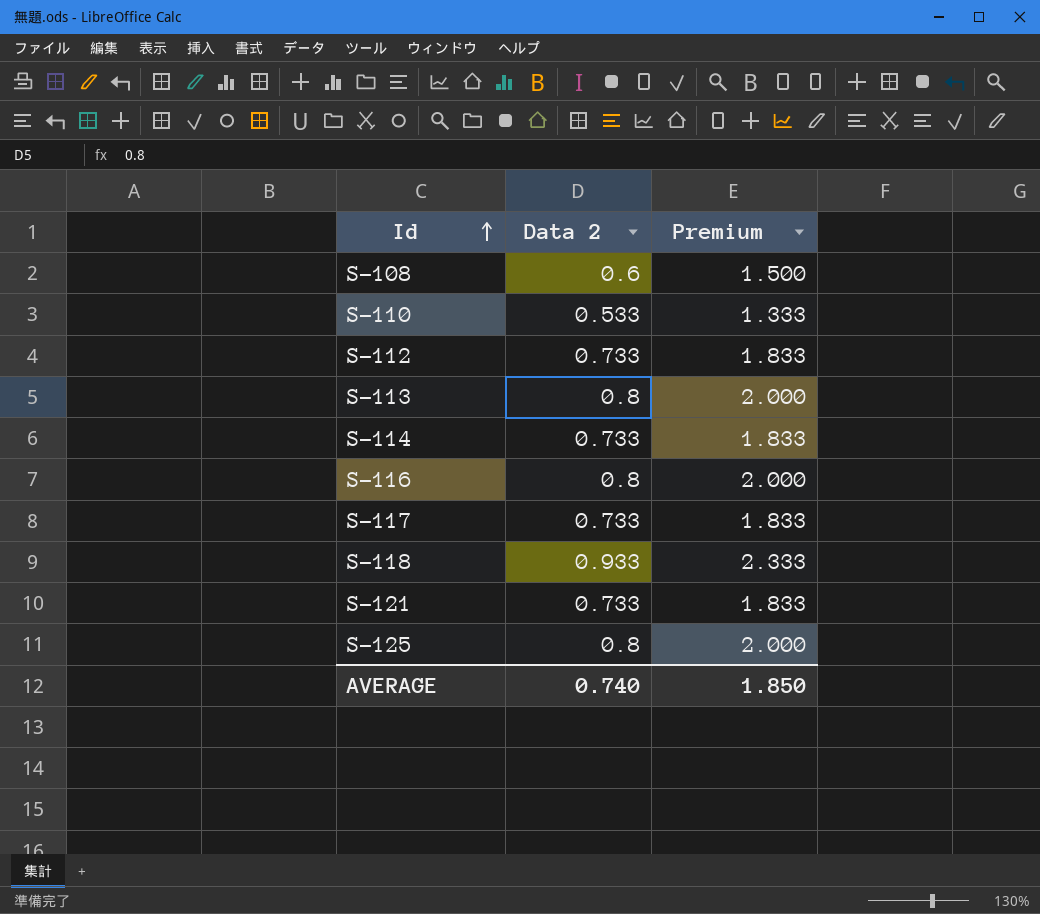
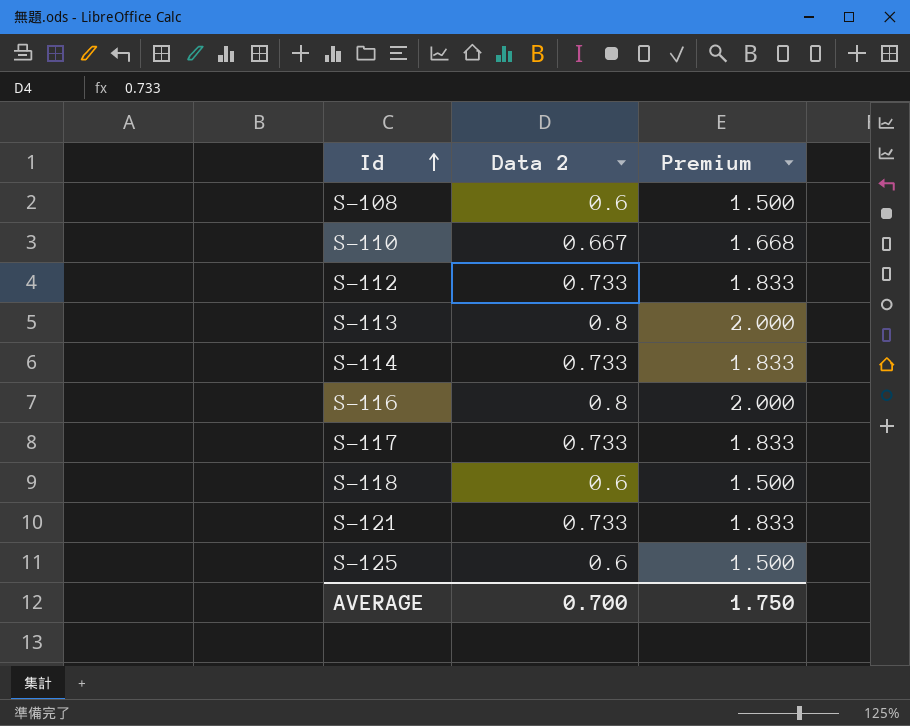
S-110 | Data 2: 0.533 -> 0.667
S-110 | Premium: 1.333 -> 1.668
S-118 | Data 2: 0.933 -> 0.6
S-118 | Premium: 2.333 -> 1.500
S-125 | Data 2: 0.8 -> 0.6
S-125 | Premium: 2.000 -> 1.500
AVERAGE | Data 2: 0.740 -> 0.700
AVERAGE | Premium: 1.850 -> 1.750

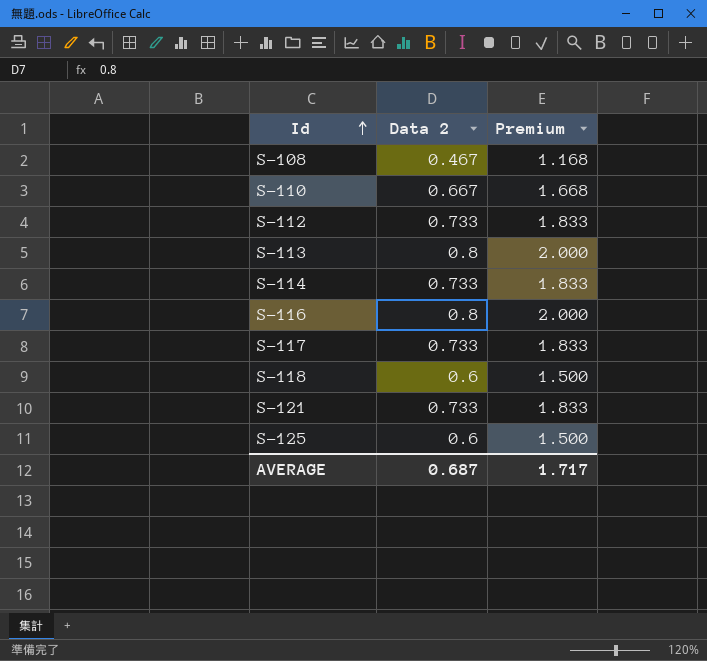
S-108 | Data 2: 0.6 -> 0.467
S-108 | Premium: 1.500 -> 1.168
AVERAGE | Data 2: 0.700 -> 0.687
AVERAGE | Premium: 1.750 -> 1.717

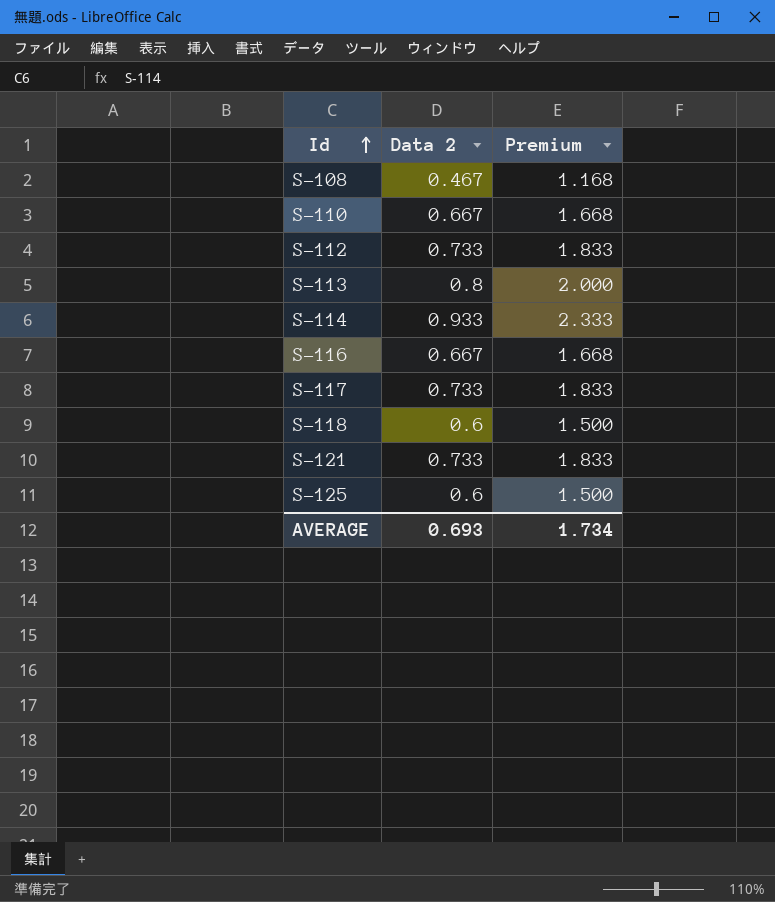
S-114 | Data 2: 0.733 -> 0.933
S-114 | Premium: 1.833 -> 2.333
S-116 | Data 2: 0.8 -> 0.667
S-116 | Premium: 2.000 -> 1.668
AVERAGE | Data 2: 0.687 -> 0.693
AVERAGE | Premium: 1.717 -> 1.734

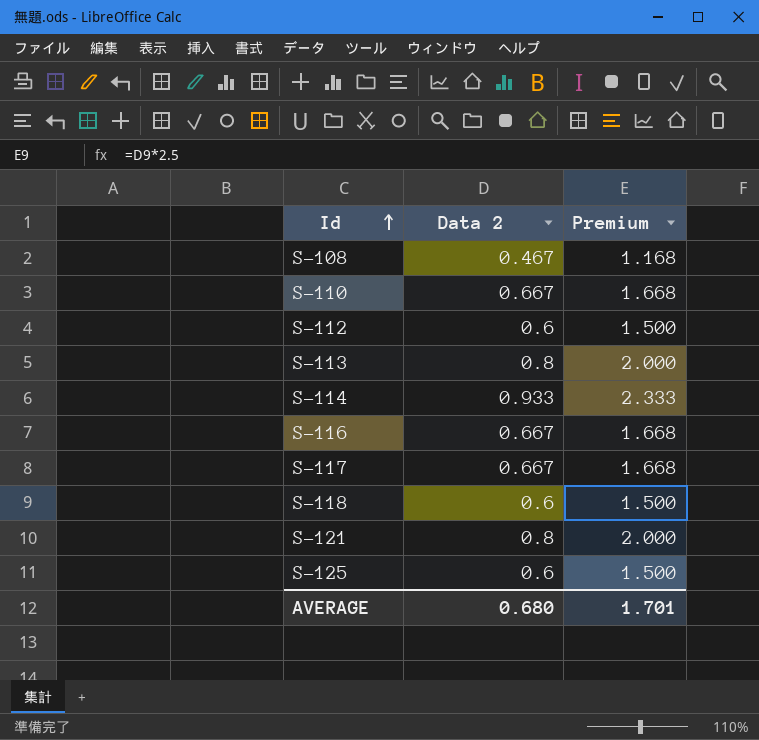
S-112 | Data 2: 0.733 -> 0.6
S-112 | Premium: 1.833 -> 1.500
S-117 | Data 2: 0.733 -> 0.667
S-117 | Premium: 1.833 -> 1.668
S-121 | Data 2: 0.733 -> 0.8
S-121 | Premium: 1.833 -> 2.000
AVERAGE | Data 2: 0.693 -> 0.680
AVERAGE | Premium: 1.734 -> 1.701

